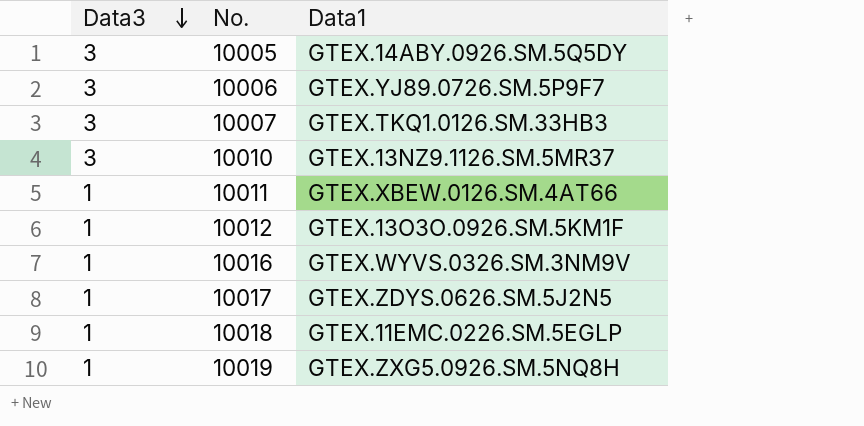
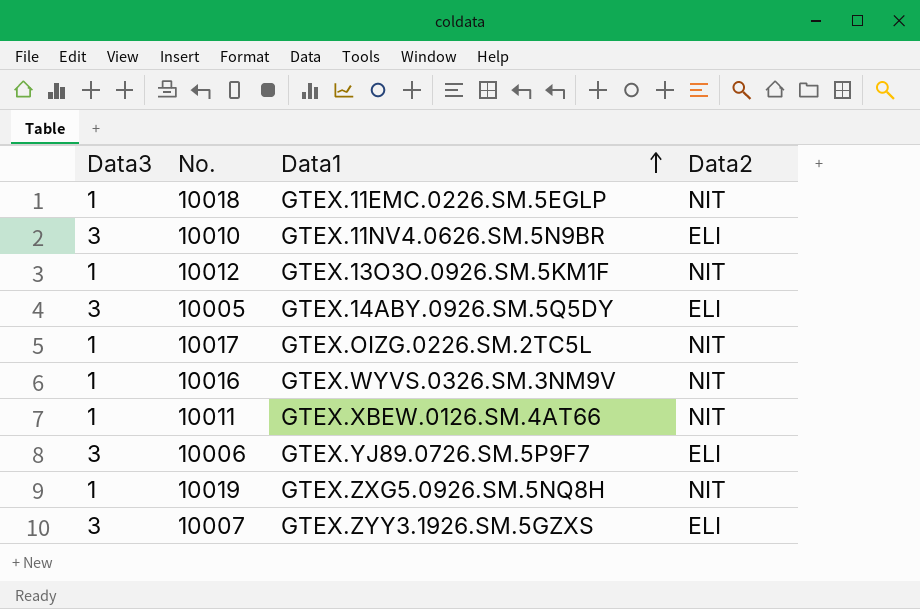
row order: Data3 descending -> Data1 ascending
column Data2 | position: none -> 4
10010 | Data1: GTEX.13NZ9.1126.SM.5MR37 -> GTEX.11NV4.0626.SM.5N9BR
10017 | Data1: GTEX.ZDYS.0626.SM.5J2N5 -> GTEX.OIZG.0226.SM.2TC5L
10007 | Data1: GTEX.TKQ1.0126.SM.33HB3 -> GTEX.ZYY3.1926.SM.5GZXS

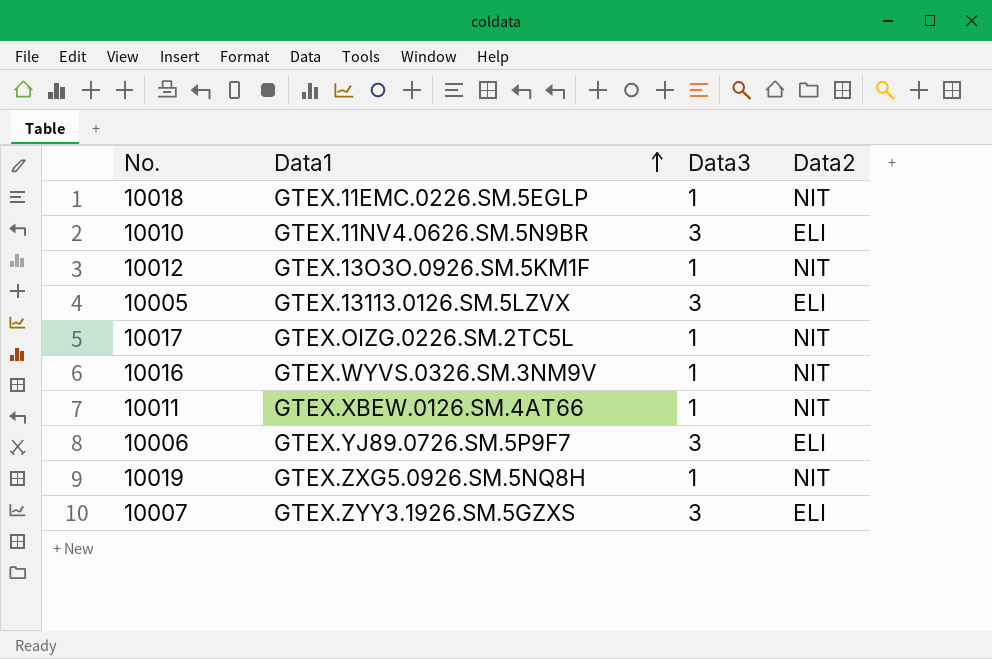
column Data3 | position: 1 -> 3
10005 | Data1: GTEX.14ABY.0926.SM.5Q5DY -> GTEX.13113.0126.SM.5LZVX

